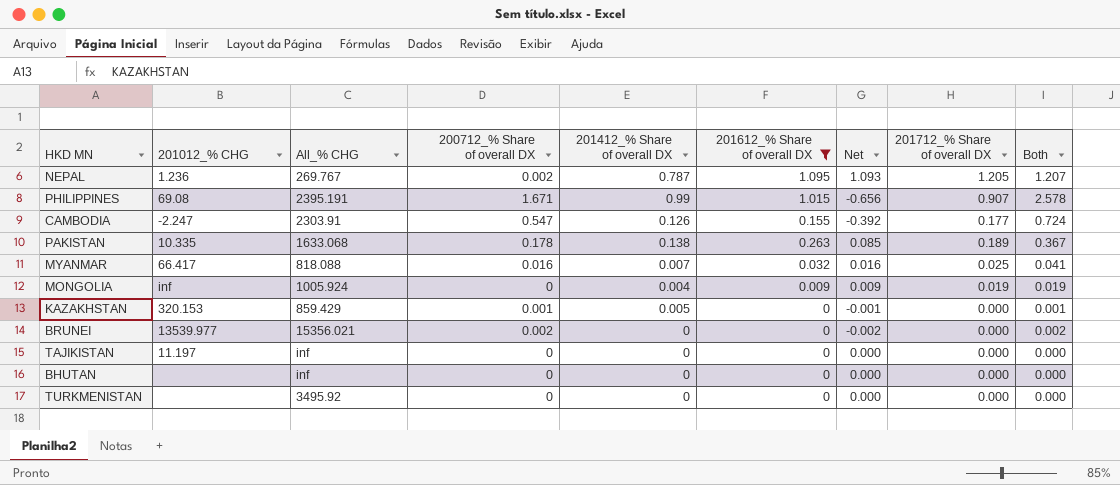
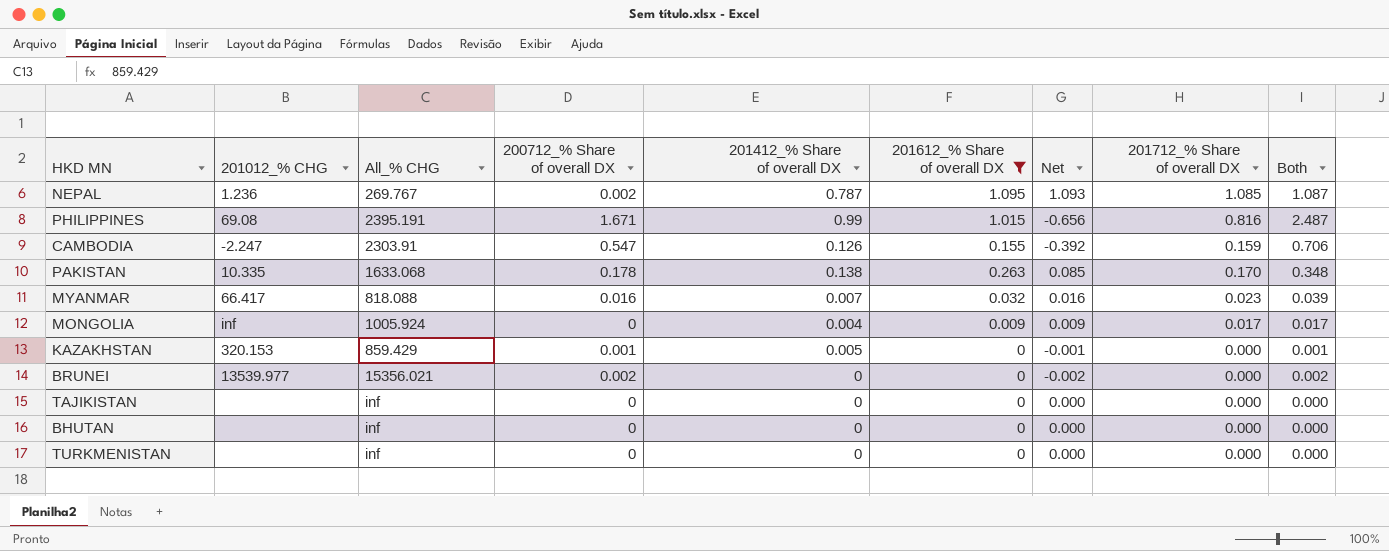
NEPAL | 201712_% Share of overall DX: 1.205 -> 1.085
NEPAL | Both: 1.207 -> 1.087
PHILIPPINES | 201712_% Share of overall DX: 0.907 -> 0.816
PHILIPPINES | Both: 2.578 -> 2.487
CAMBODIA | 201712_% Share of overall DX: 0.177 -> 0.159
CAMBODIA | Both: 0.724 -> 0.706
PAKISTAN | 201712_% Share of overall DX: 0.189 -> 0.170
PAKISTAN | Both: 0.367 -> 0.348
MYANMAR | 201712_% Share of overall DX: 0.025 -> 0.023
MYANMAR | Both: 0.041 -> 0.039
MONGOLIA | 201712_% Share of overall DX: 0.019 -> 0.017
MONGOLIA | Both: 0.019 -> 0.017
TAJIKISTAN | 201012_% CHG: 11.197 -> none
TURKMENISTAN | All_% CHG: 3495.92 -> inf

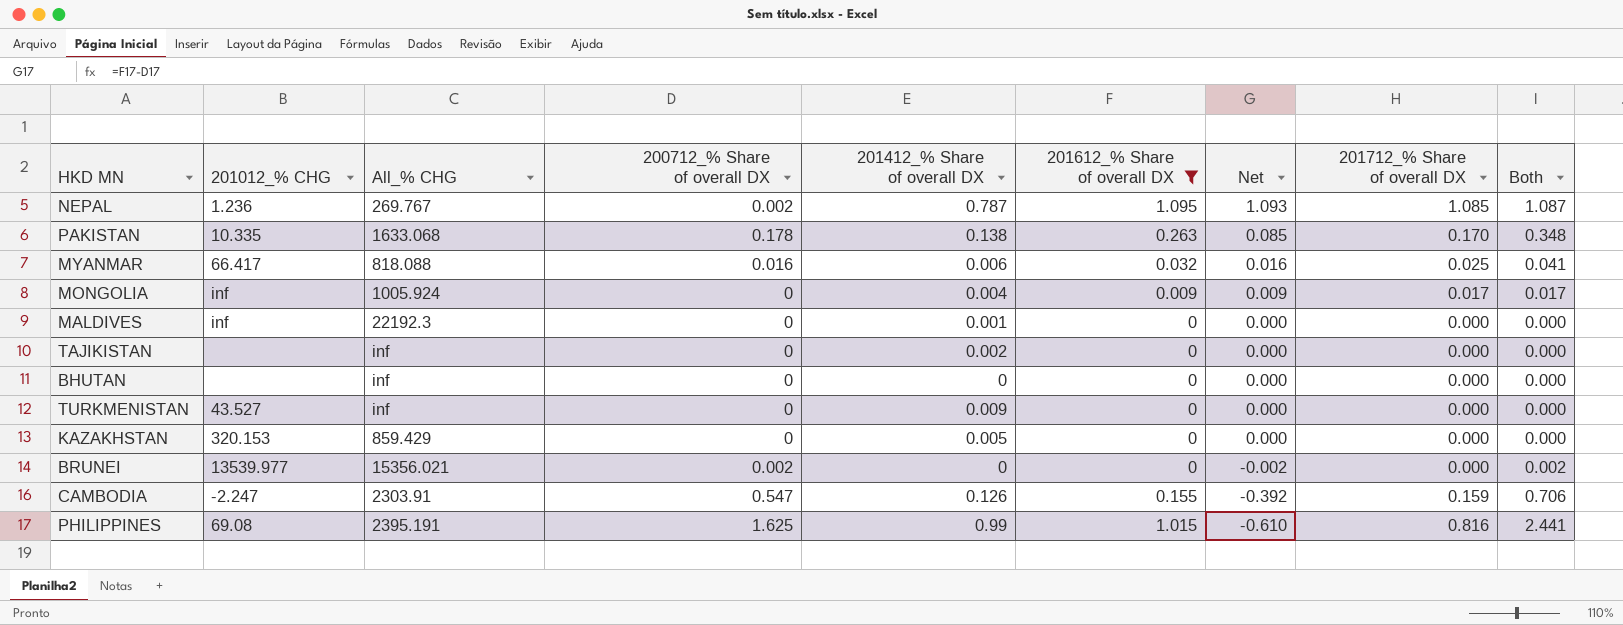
row order: none -> Net descending
MYANMAR | 201412_% Share of overall DX: 0.007 -> 0.006
MYANMAR | 201712_% Share of overall DX: 0.023 -> 0.025
MYANMAR | Both: 0.039 -> 0.041
row MALDIVES: none -> inf | 22192.3 | 0 | 0.001 | 0 | 0.000 | 0.000 | 0.000
TAJIKISTAN | 201412_% Share of overall DX: 0 -> 0.002
TURKMENISTAN | 201012_% CHG: none -> 43.527
TURKMENISTAN | 201412_% Share of overall DX: 0 -> 0.009
KAZAKHSTAN | 200712_% Share of overall DX: 0.001 -> 0
KAZAKHSTAN | Net: -0.001 -> 0.000
KAZAKHSTAN | Both: 0.001 -> 0.000
PHILIPPINES | 200712_% Share of overall DX: 1.671 -> 1.625
PHILIPPINES | Net: -0.656 -> -0.610
PHILIPPINES | Both: 2.487 -> 2.441

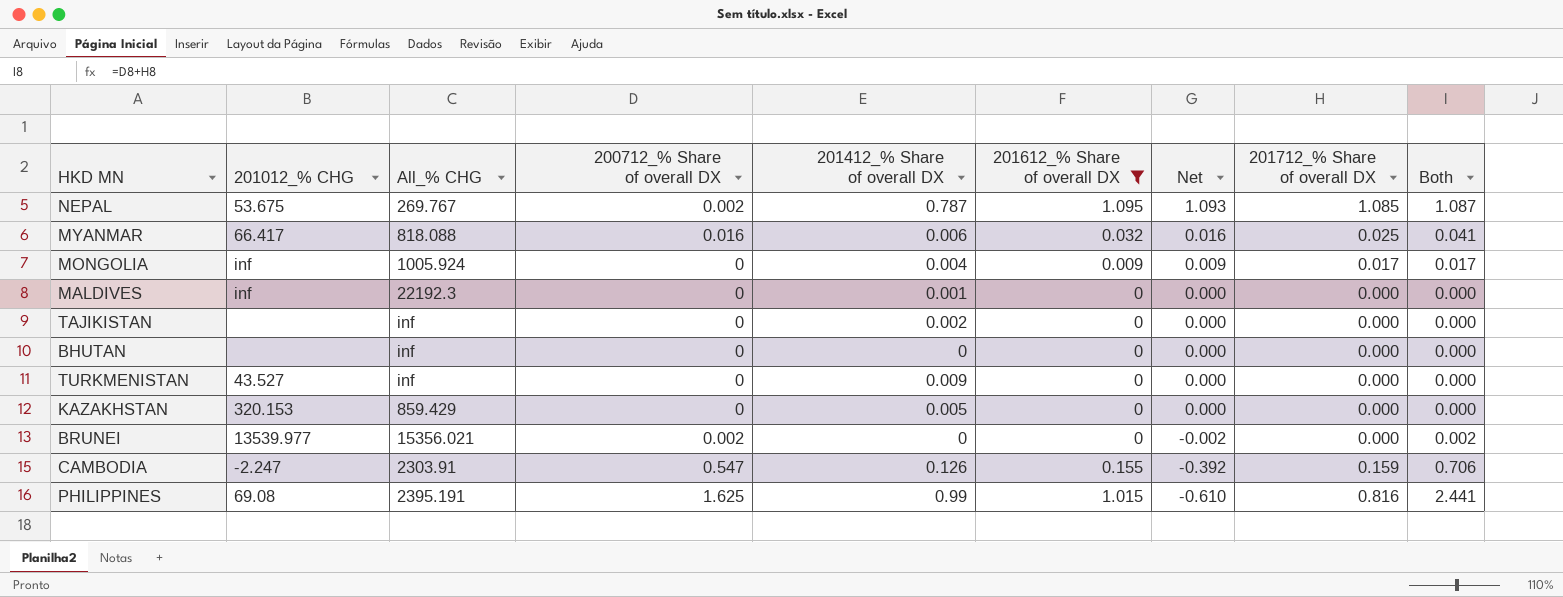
row PAKISTAN: 10.335 | 1633.068 | 0.178 | 0.138 | 0.263 | 0.085 | 0.170 | 0.348 -> none
NEPAL | 201012_% CHG: 1.236 -> 53.675

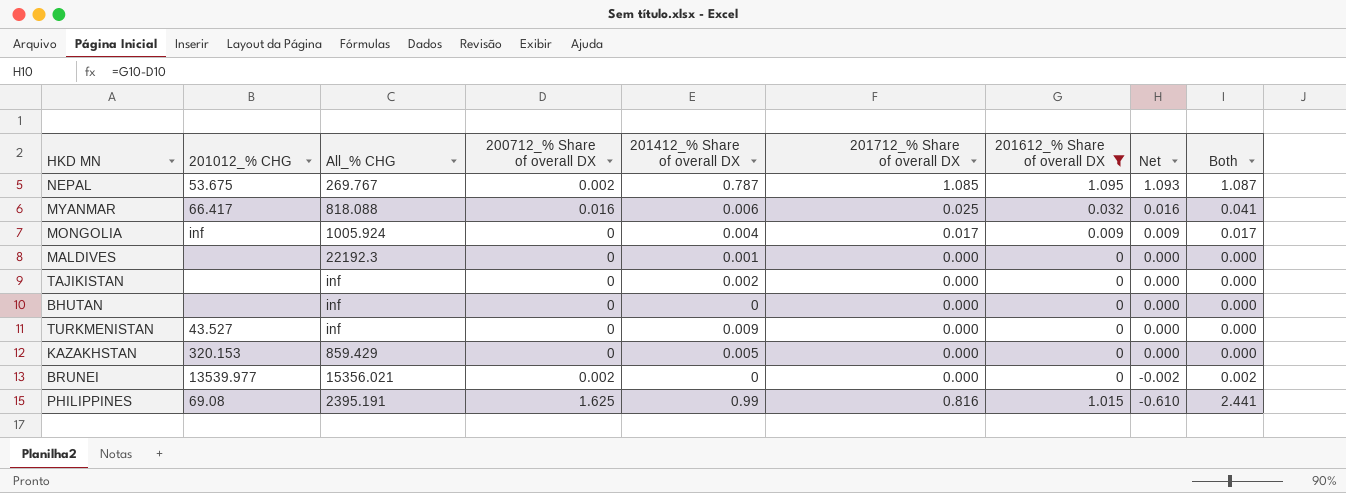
column 201712_% Share of overall DX | position: 8 -> 6
row CAMBODIA: -2.247 | 2303.91 | 0.547 | 0.126 | 0.155 | -0.392 | 0.159 | 0.706 -> none
MALDIVES | 201012_% CHG: inf -> none

